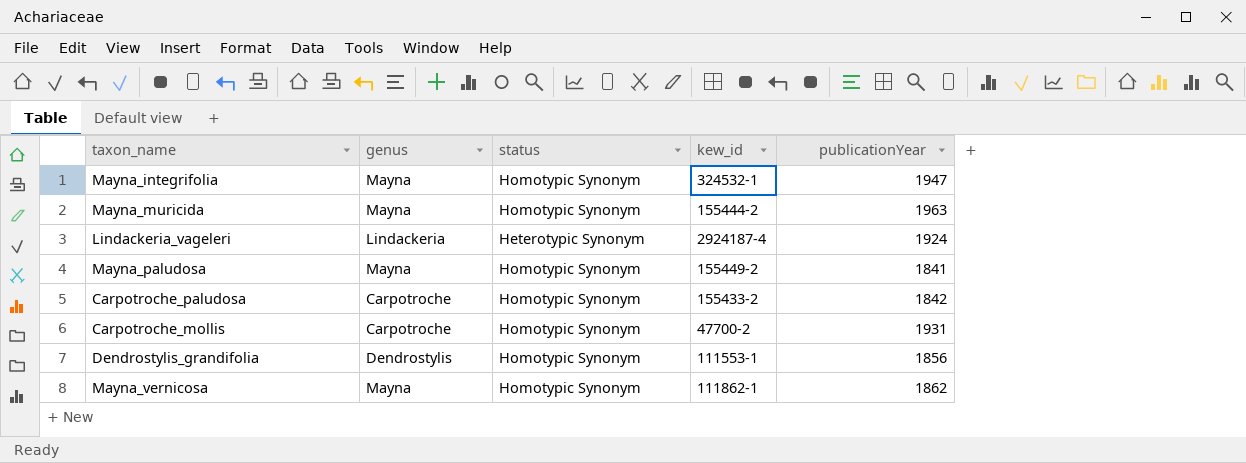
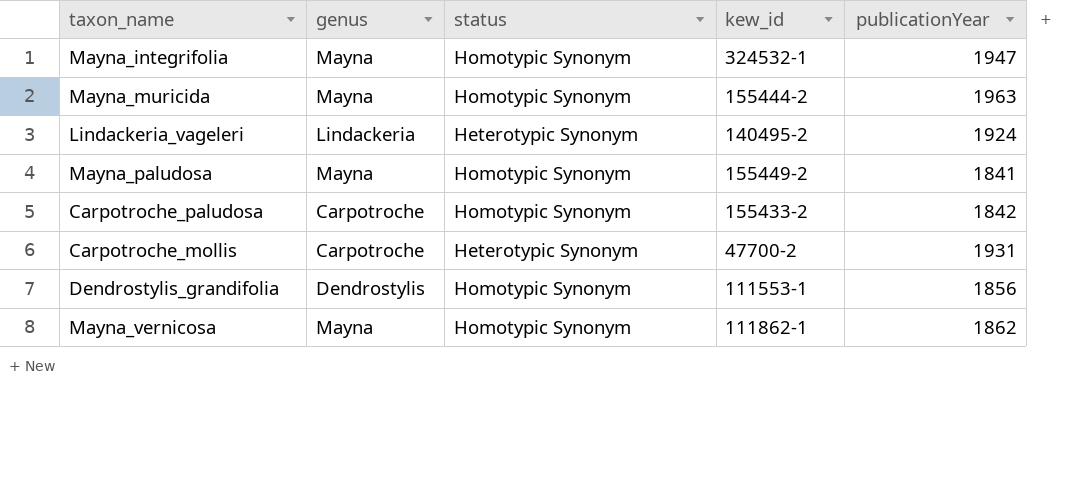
Lindackeria_vageleri | kew_id: 2924187-4 -> 140495-2
Carpotroche_mollis | status: Homotypic Synonym -> Heterotypic Synonym

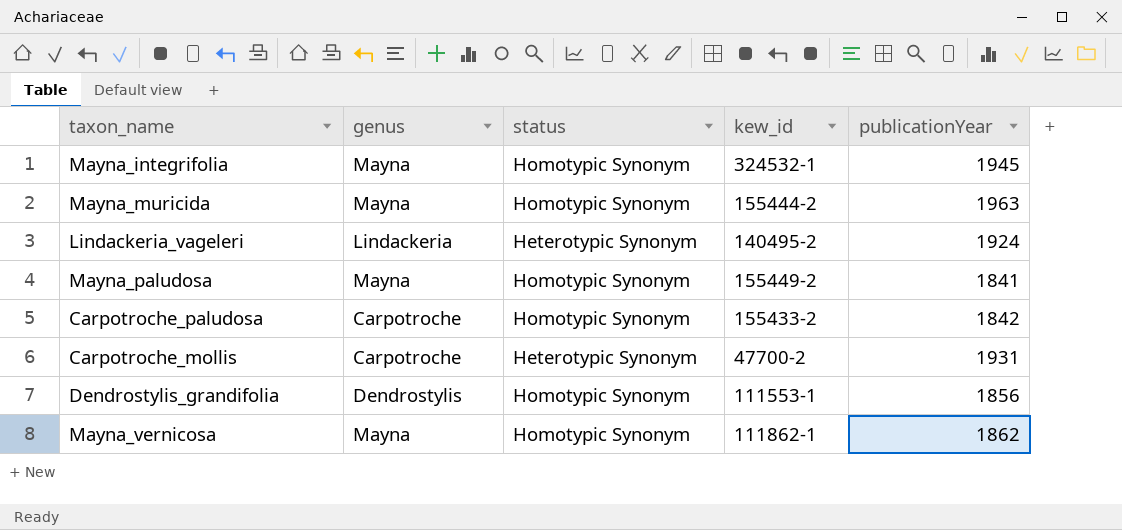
Mayna_integrifolia | publicationYear: 1947 -> 1945

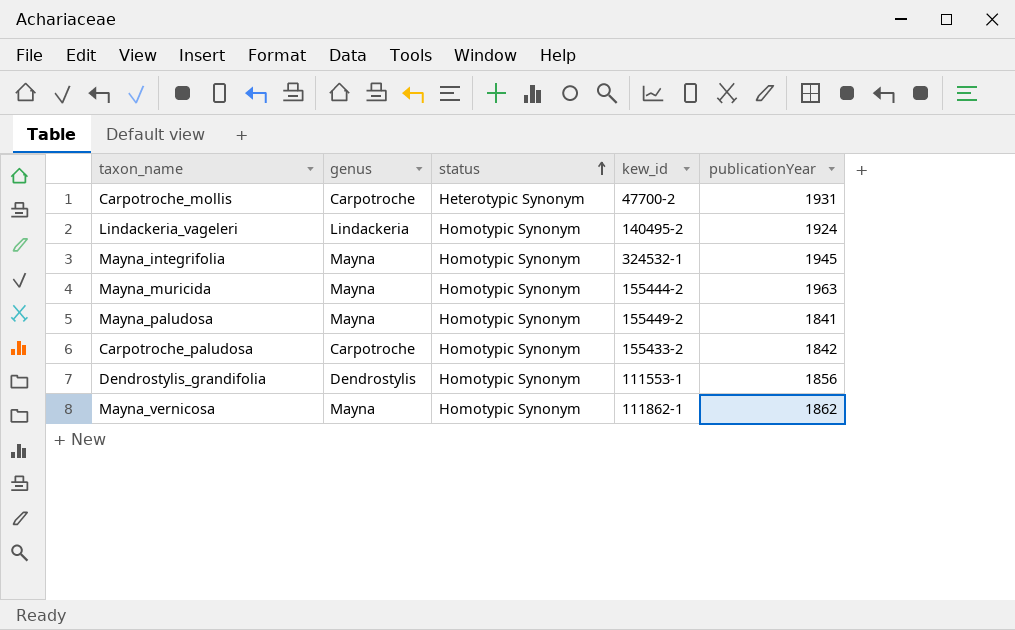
row order: none -> status ascending
Lindackeria_vageleri | status: Heterotypic Synonym -> Homotypic Synonym

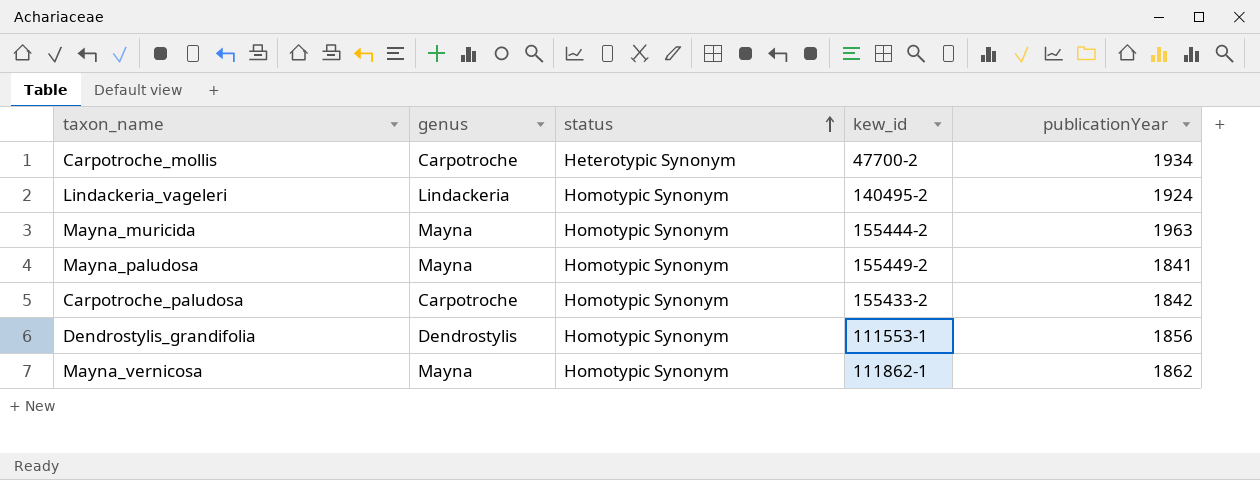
row Mayna_integrifolia: Mayna | Homotypic Synonym | 324532-1 | 1945 -> none
Carpotroche_mollis | publicationYear: 1931 -> 1934

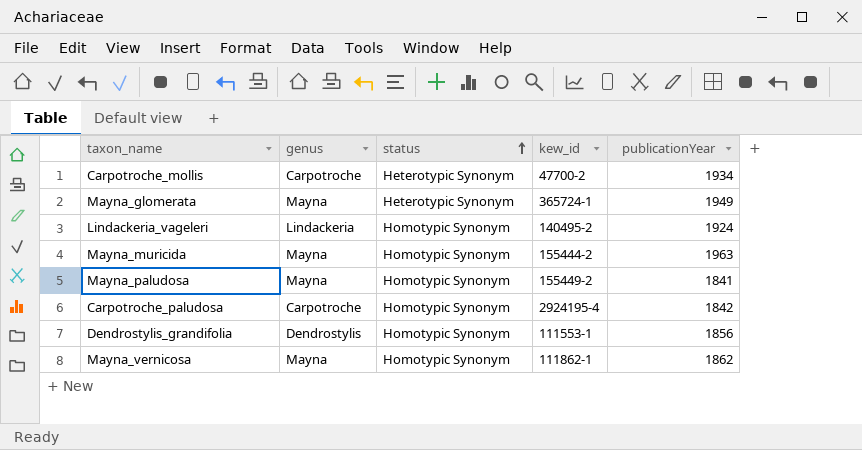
row Mayna_glomerata: none -> Mayna | Heterotypic Synonym | 365724-1 | 1949
Carpotroche_paludosa | kew_id: 155433-2 -> 2924195-4

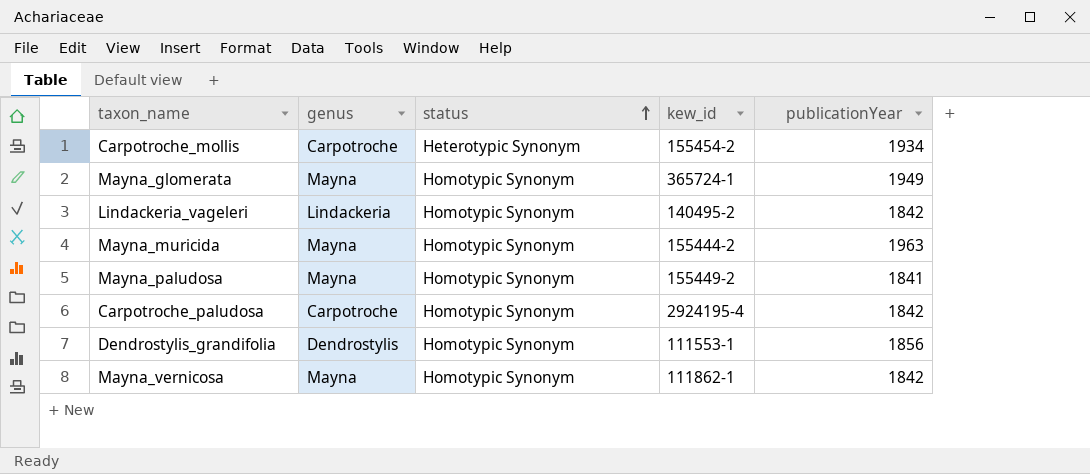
Carpotroche_mollis | kew_id: 47700-2 -> 155454-2
Mayna_glomerata | status: Heterotypic Synonym -> Homotypic Synonym
Lindackeria_vageleri | publicationYear: 1924 -> 1842
Mayna_vernicosa | publicationYear: 1862 -> 1842

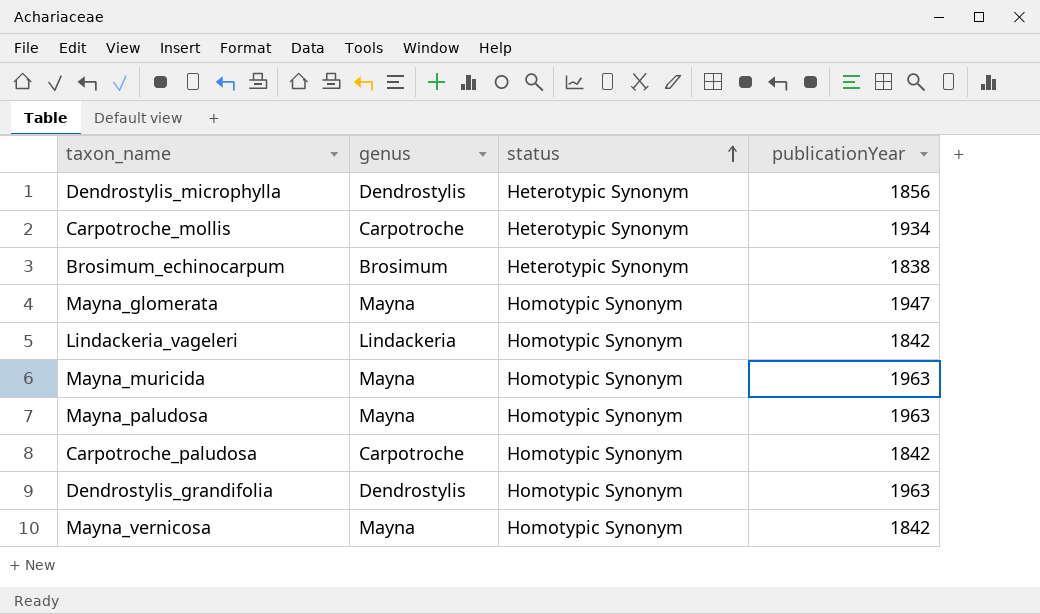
column kew_id | position: 4 -> none
row Dendrostylis_microphylla: none -> Dendrostylis | Heterotypic Synonym | 1856
row Brosimum_echinocarpum: none -> Brosimum | Heterotypic Synonym | 1838
Mayna_glomerata | publicationYear: 1949 -> 1947
Mayna_paludosa | publicationYear: 1841 -> 1963
Dendrostylis_grandifolia | publicationYear: 1856 -> 1963

